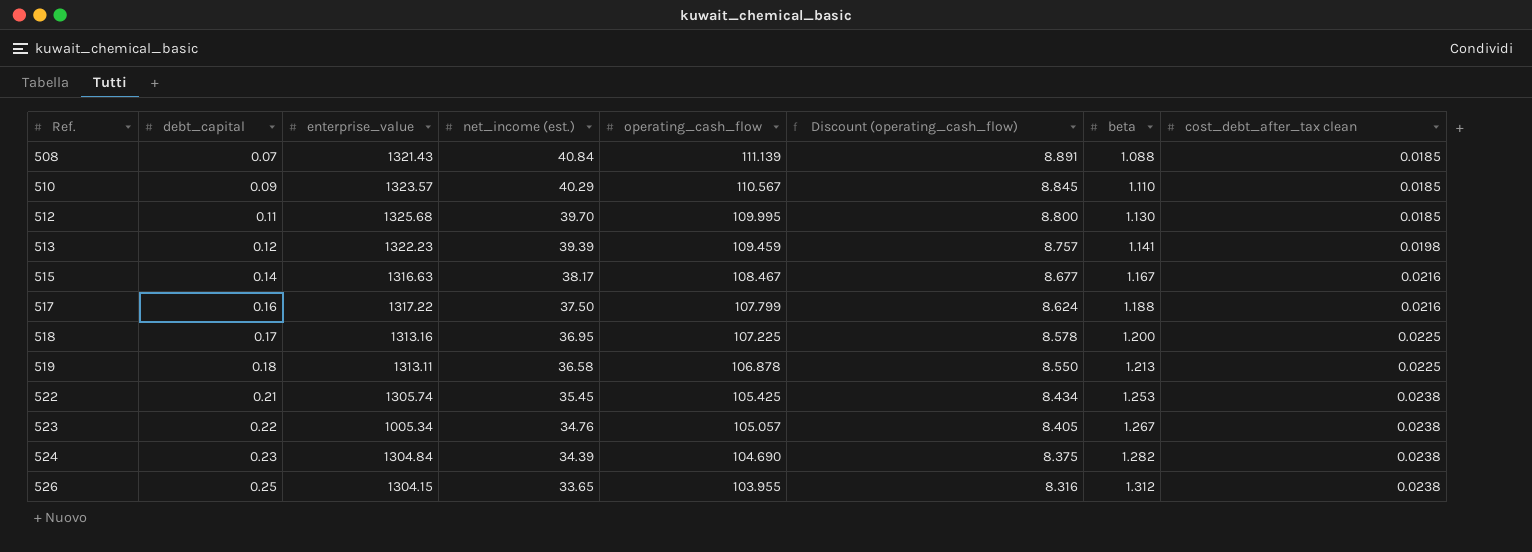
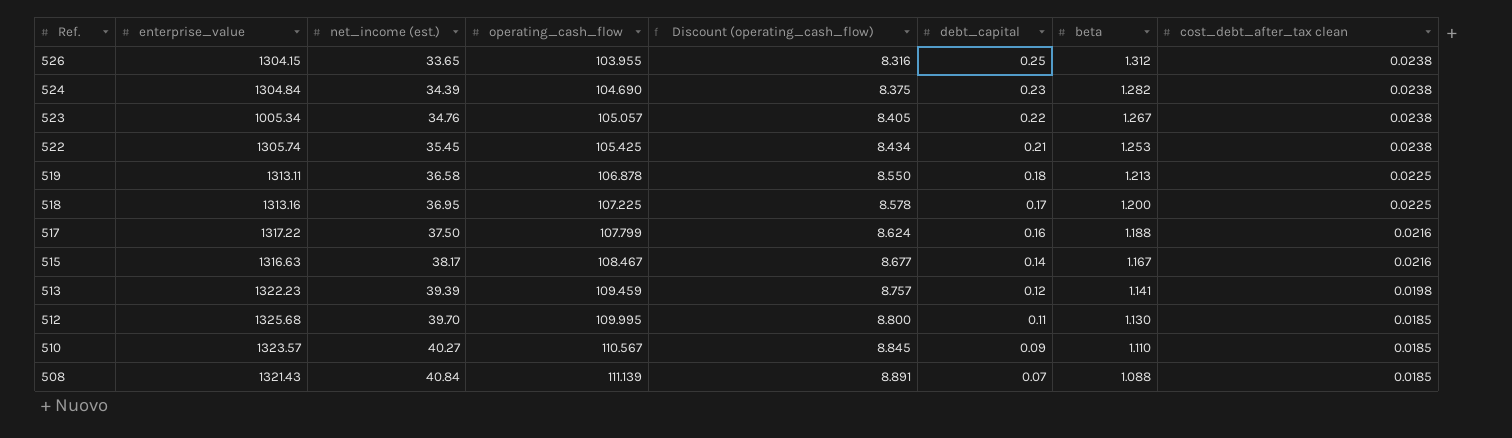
row order: Ref. ascending -> Ref. descending
column debt_capital | position: 2 -> 6
510 | net_income (est.): 40.29 -> 40.27

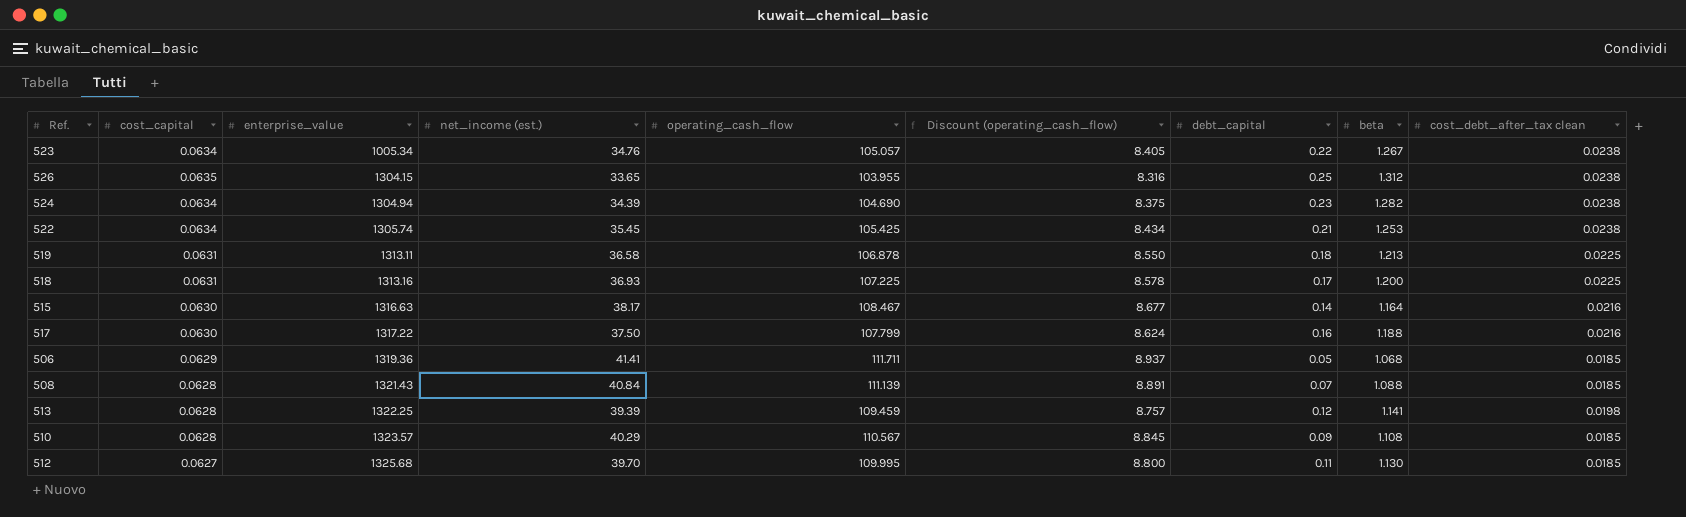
row order: Ref. descending -> enterprise_value ascending
column cost_capital | position: none -> 2
524 | enterprise_value: 1304.84 -> 1304.94
518 | net_income (est.): 36.95 -> 36.93
515 | beta: 1.167 -> 1.164
row 506: none -> 0.0629 | 1319.36 | 41.41 | 111.711 | 8.937 | 0.05 | 1.068 | 0.0185
513 | enterprise_value: 1322.23 -> 1322.25
510 | net_income (est.): 40.27 -> 40.29
510 | beta: 1.110 -> 1.108

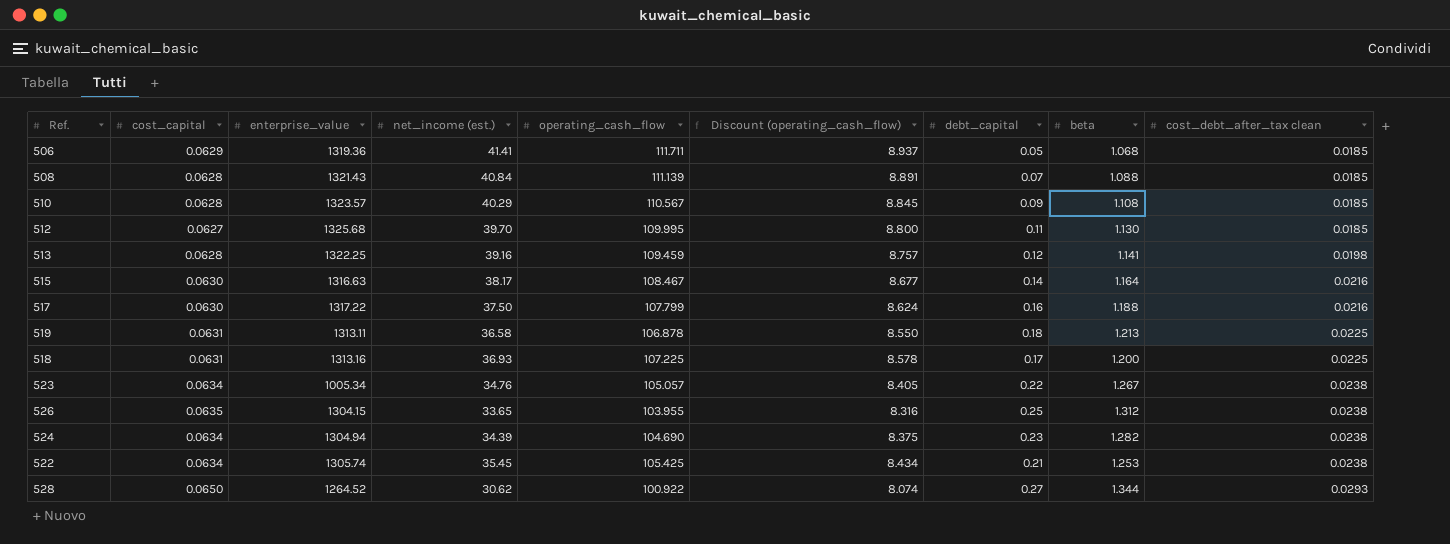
row order: enterprise_value ascending -> cost_debt_after_tax clean ascending
513 | net_income (est.): 39.39 -> 39.16
row 528: none -> 0.0650 | 1264.52 | 30.62 | 100.922 | 8.074 | 0.27 | 1.344 | 0.0293

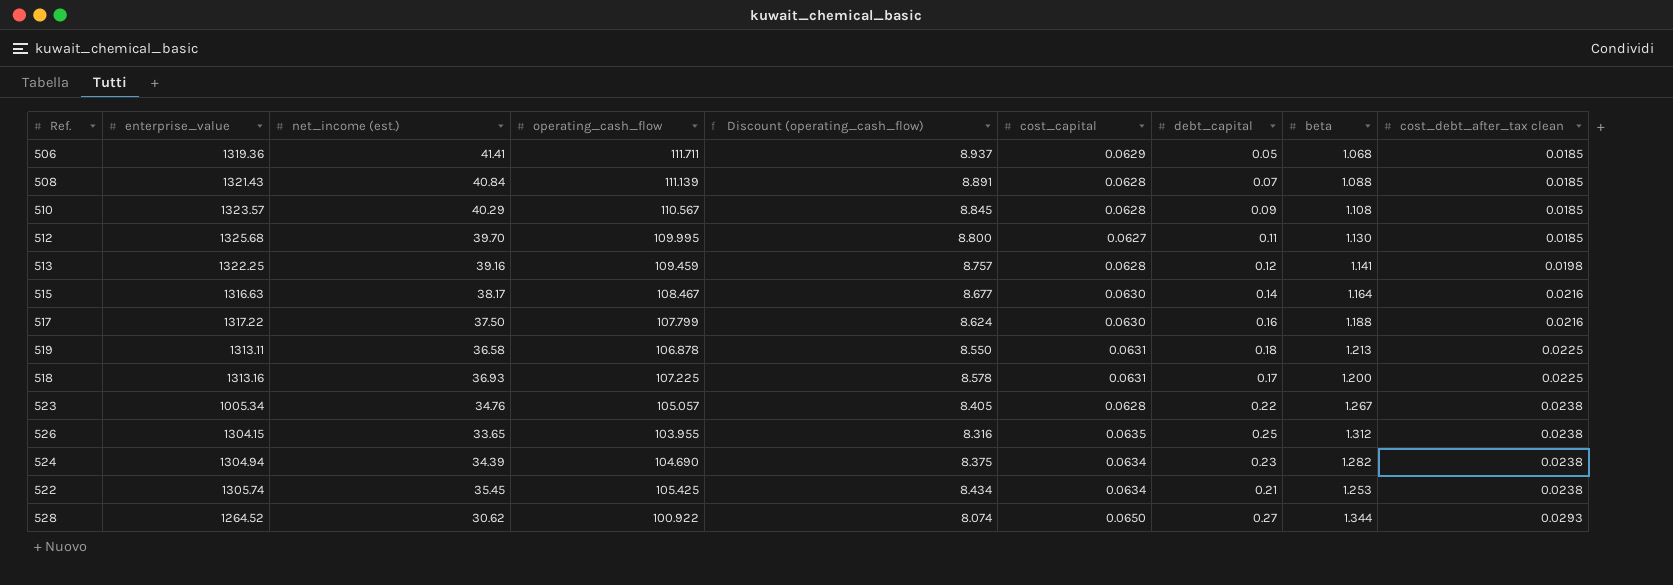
column cost_capital | position: 2 -> 6
523 | cost_capital: 0.0634 -> 0.0628

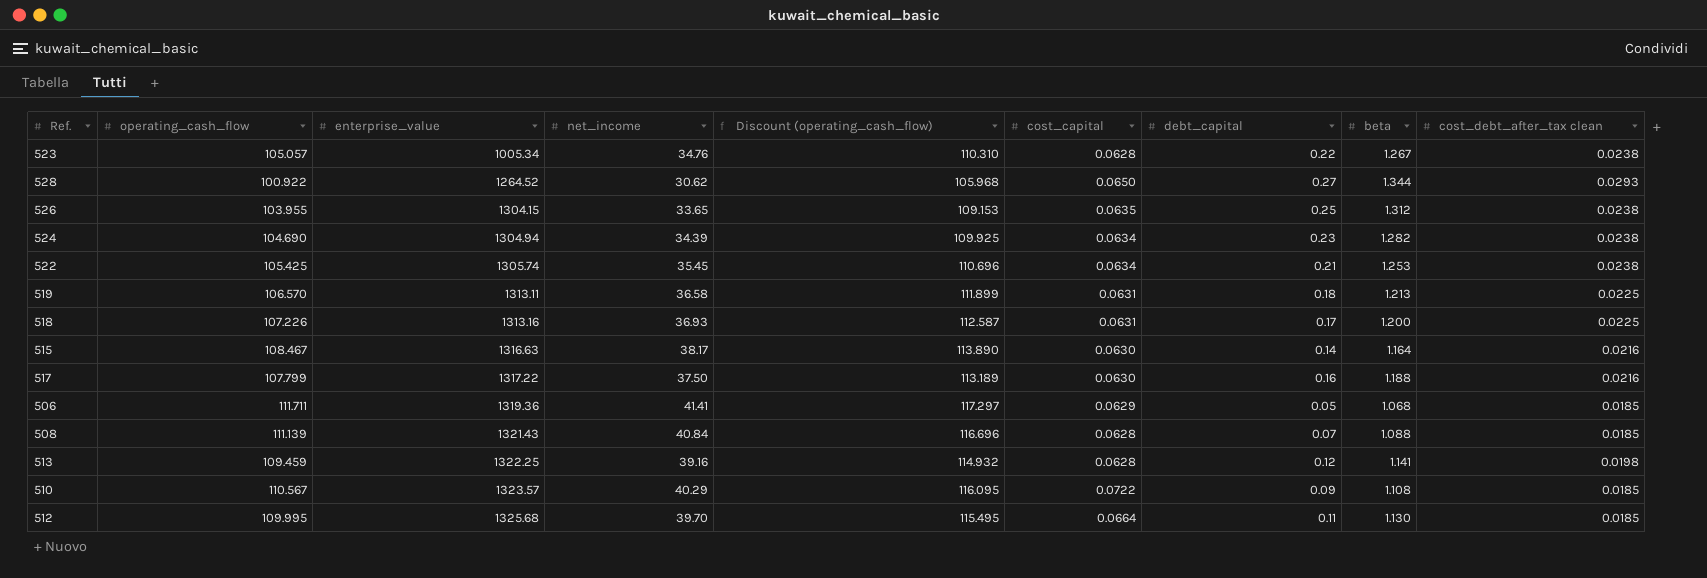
row order: cost_debt_after_tax clean ascending -> enterprise_value ascending
column operating_cash_flow | position: 4 -> 2
column name: net_income (est.) -> net_income
column Discount (operating_cash_flow) | formula: [operating_cash_flow] * 0.08 -> [operating_cash_flow] * 1.05
519 | operating_cash_flow: 106.878 -> 106.570
518 | operating_cash_flow: 107.225 -> 107.226
510 | cost_capital: 0.0628 -> 0.0722
512 | cost_capital: 0.0627 -> 0.0664

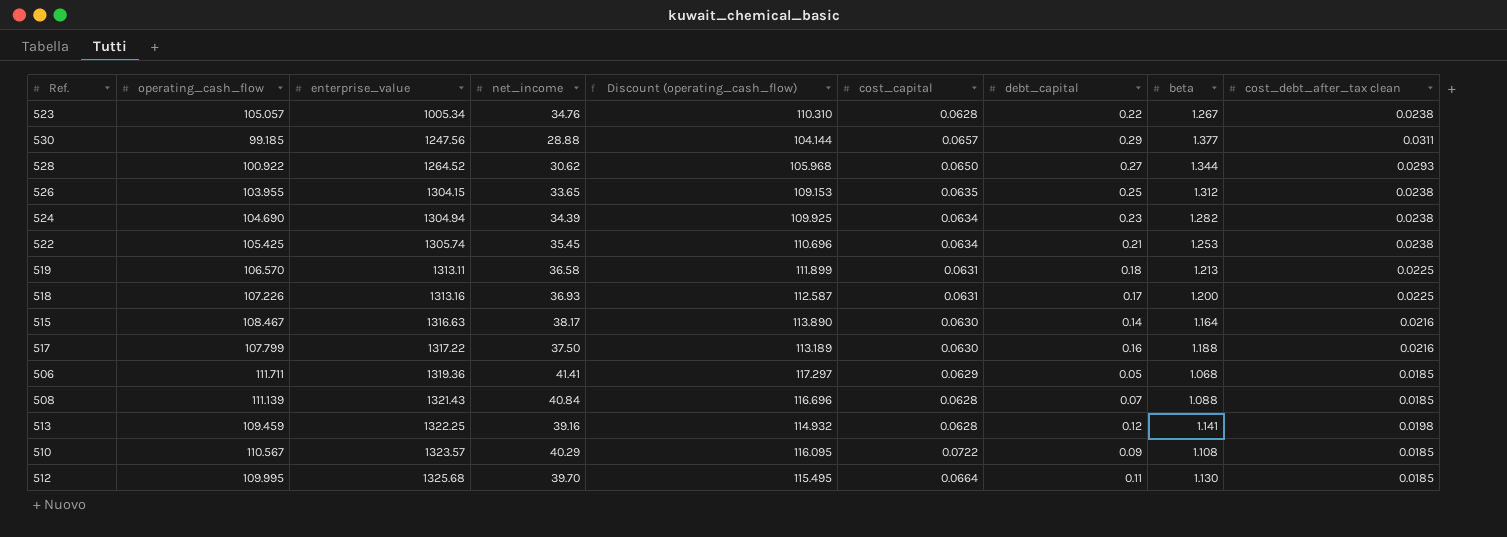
row 530: none -> 99.185 | 1247.56 | 28.88 | 104.144 | 0.0657 | 0.29 | 1.377 | 0.0311

